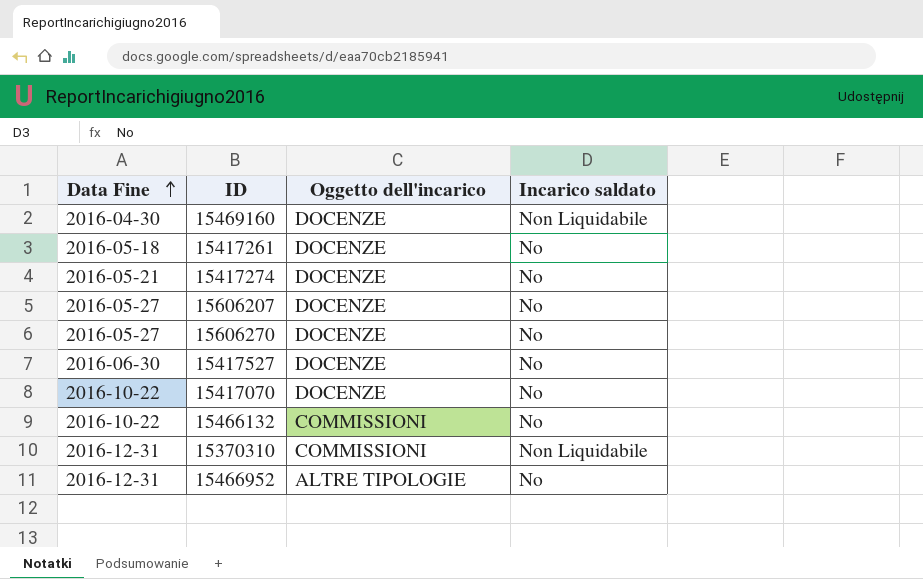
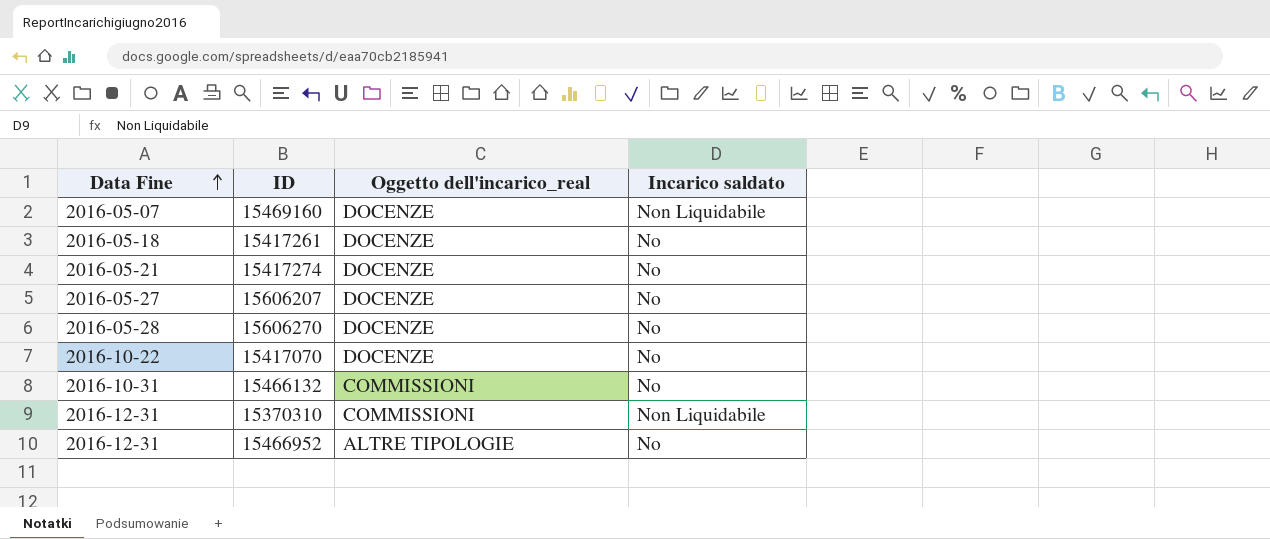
column name: Oggetto dell'incarico -> Oggetto dell'incarico_real
row 15417527: 2016-06-30 | DOCENZE | No -> none
15469160 | Data Fine: 2016-04-30 -> 2016-05-07
15606270 | Data Fine: 2016-05-27 -> 2016-05-28
15466132 | Data Fine: 2016-10-22 -> 2016-10-31

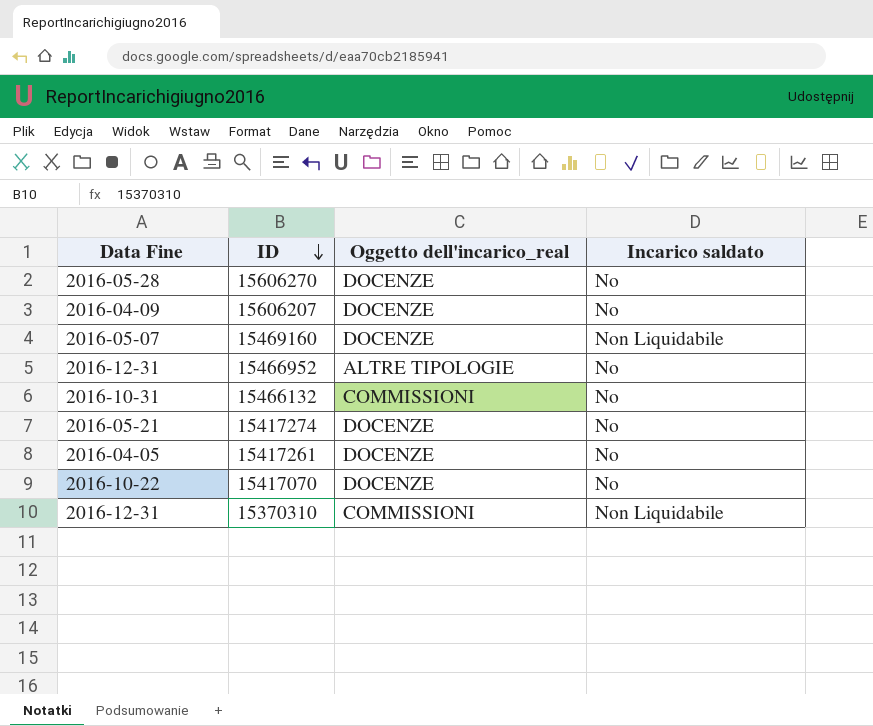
row order: Data Fine ascending -> ID descending
15606207 | Data Fine: 2016-05-27 -> 2016-04-09
15417261 | Data Fine: 2016-05-18 -> 2016-04-05

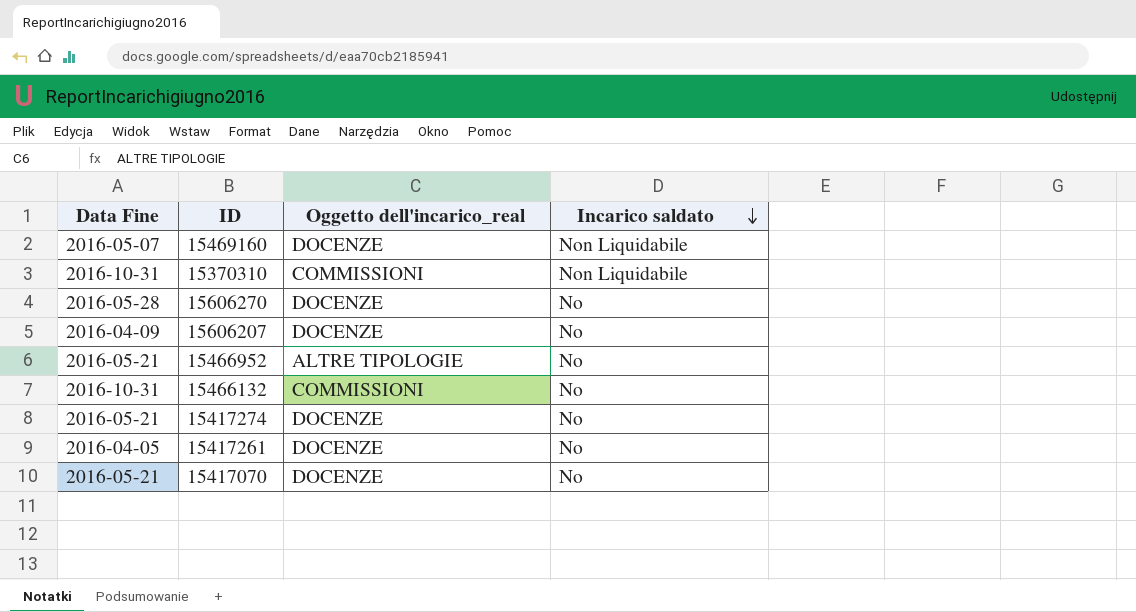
row order: ID descending -> Incarico saldato descending
15370310 | Data Fine: 2016-12-31 -> 2016-10-31
15466952 | Data Fine: 2016-12-31 -> 2016-05-21
15417070 | Data Fine: 2016-10-22 -> 2016-05-21

